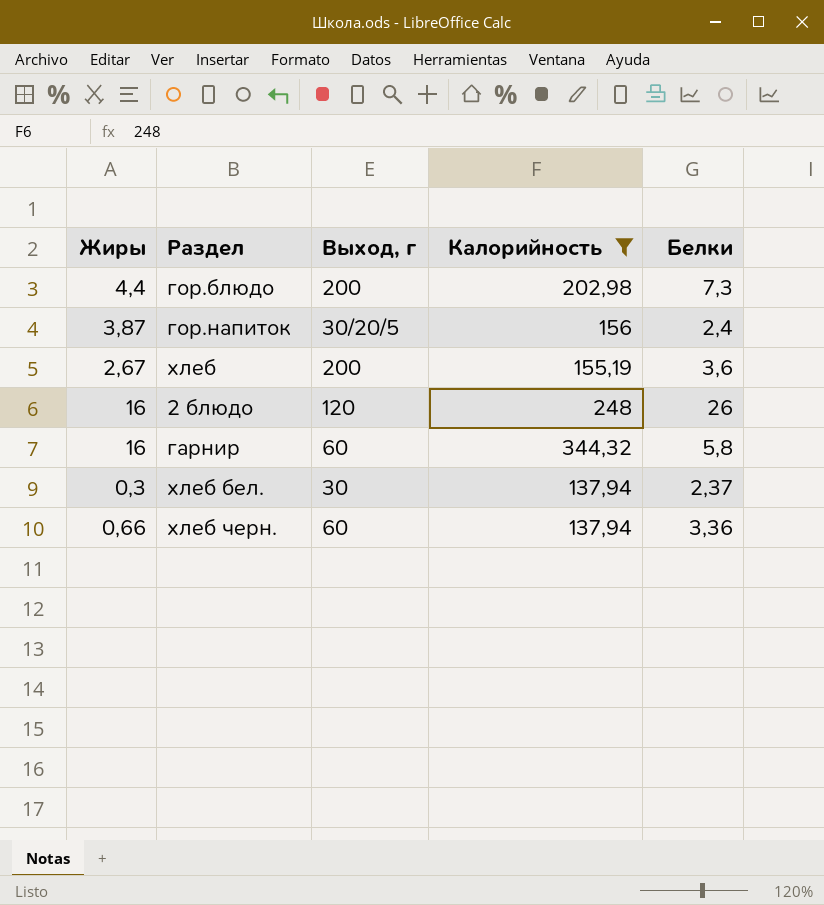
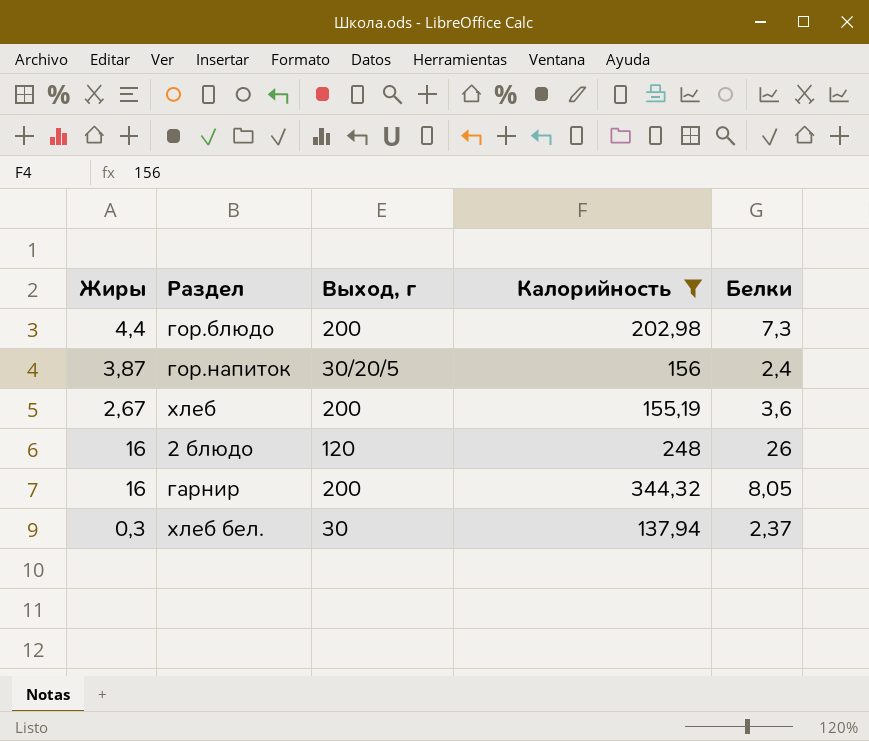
row хлеб черн.: 0,66 | 60 | 137,94 | 3,36 -> none
гарнир | Выход, г: 60 -> 200
гарнир | Белки: 5,8 -> 8,05

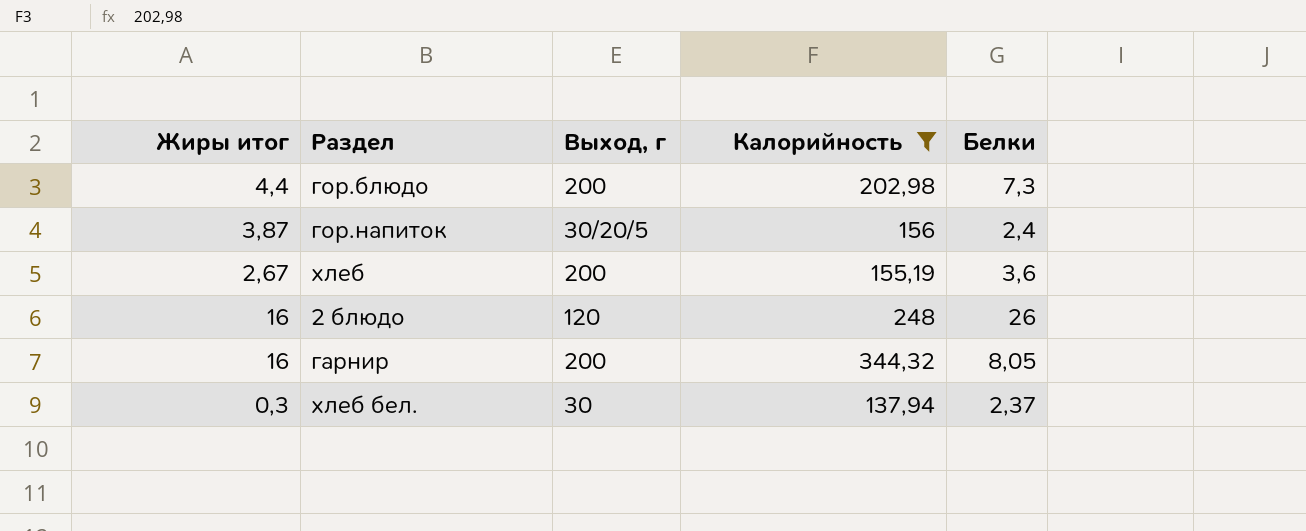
column name: Жиры -> Жиры итог

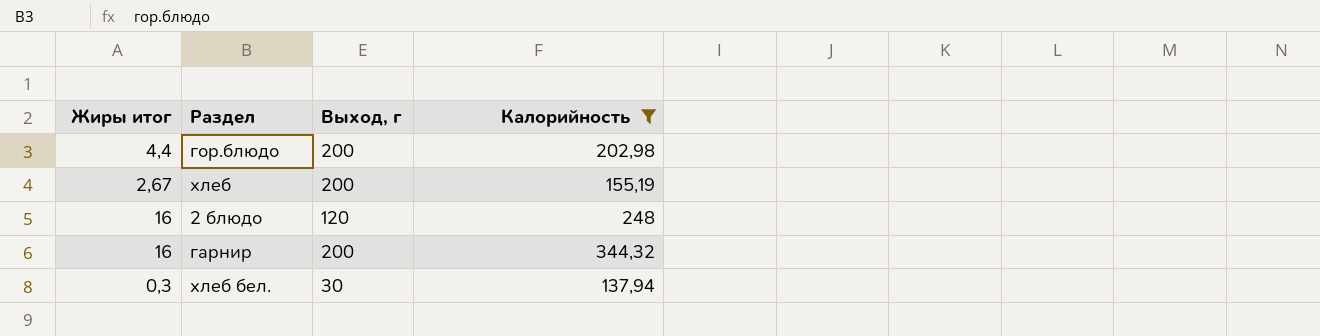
column Белки | position: 5 -> none
row гор.напиток: 3,87 | 30/20/5 | 156 | 2,4 -> none

